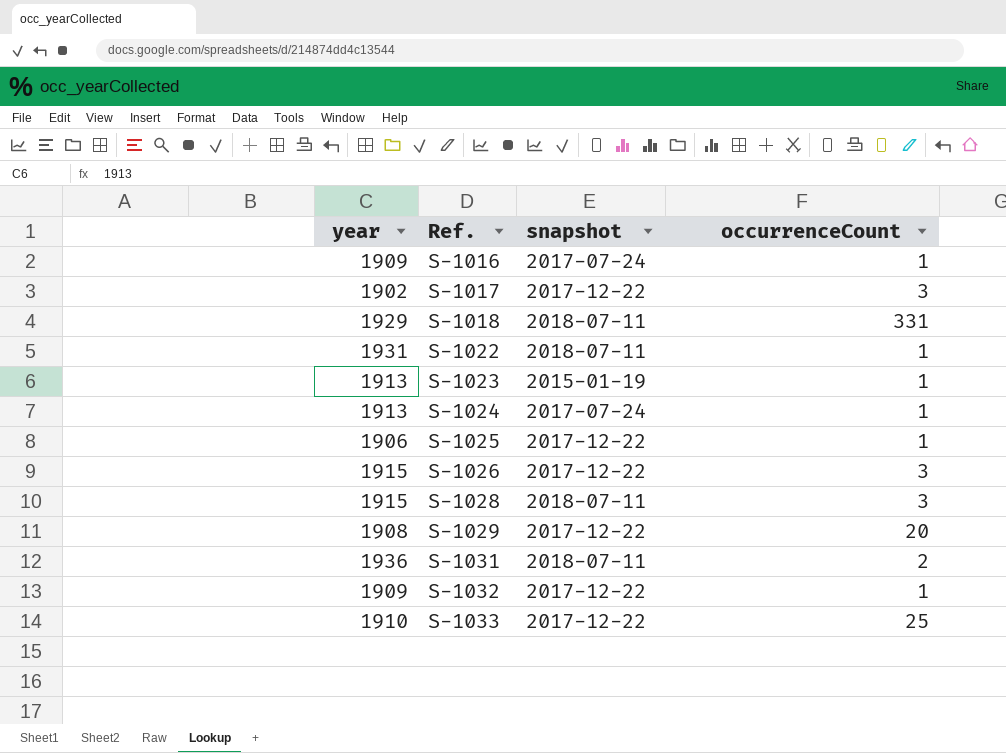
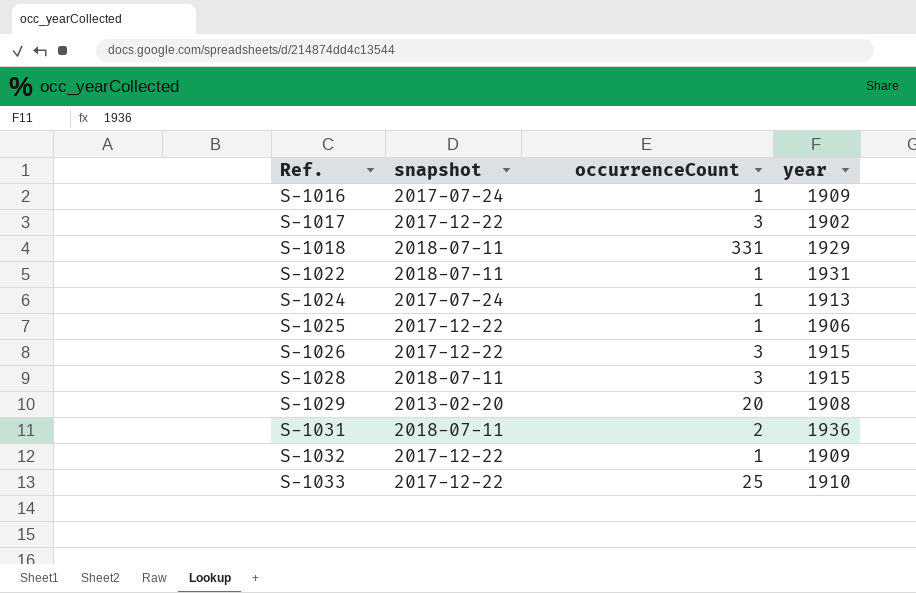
column year | position: 1 -> 4
row S-1023: 1913 | 2015-01-19 | 1 -> none
S-1029 | snapshot: 2017-12-22 -> 2013-02-20

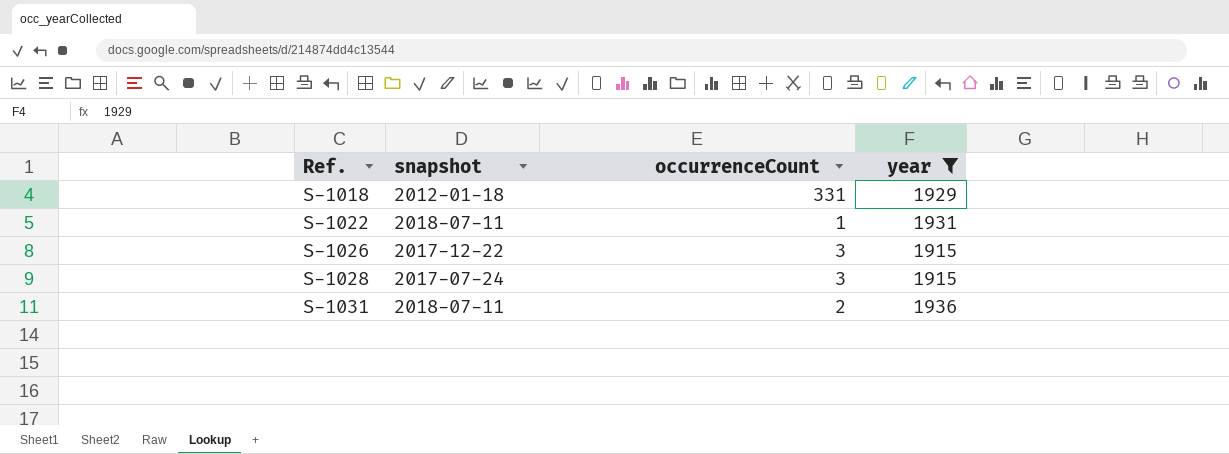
filter: none -> year >= 1915
S-1018 | snapshot: 2018-07-11 -> 2012-01-18
S-1028 | snapshot: 2018-07-11 -> 2017-07-24

